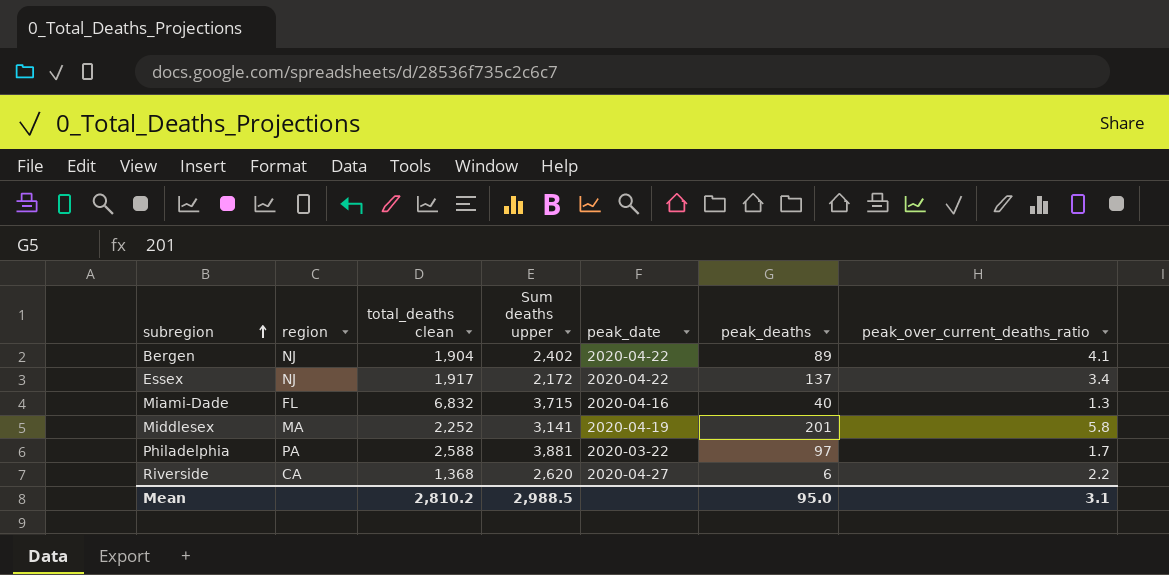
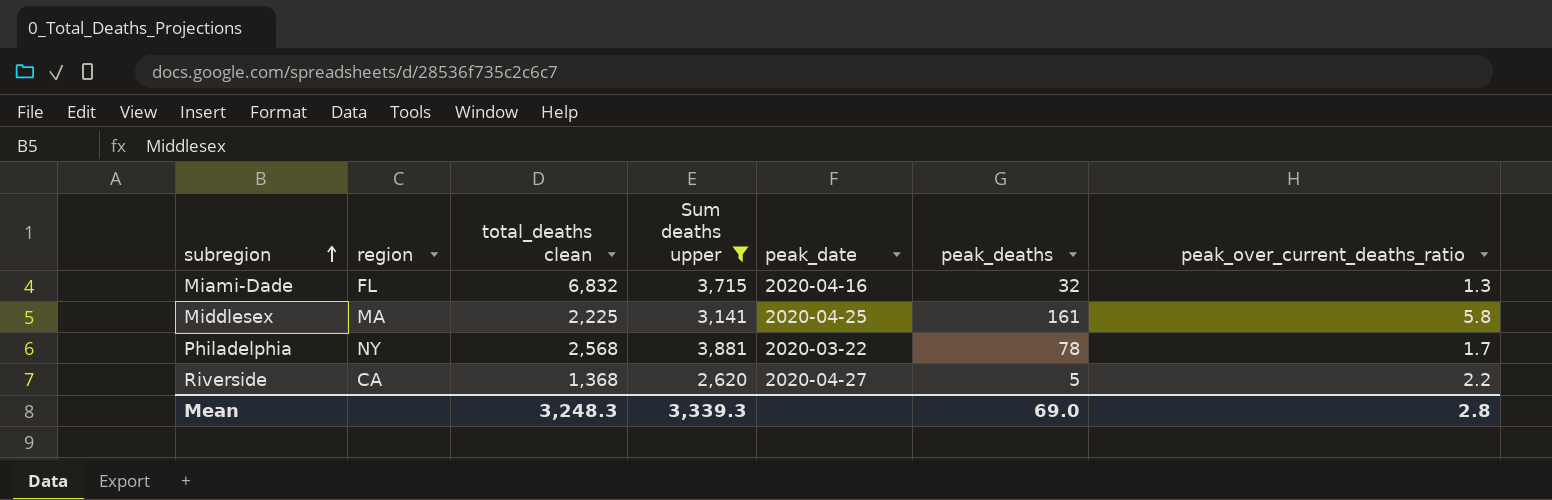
filter: none -> Sum deaths upper >= 2,620
Miami-Dade | peak_deaths: 40 -> 32
Middlesex | total_deaths clean: 2,252 -> 2,225
Middlesex | peak_date: 2020-04-19 -> 2020-04-25
Middlesex | peak_deaths: 201 -> 161
Philadelphia | region: PA -> NY
Philadelphia | total_deaths clean: 2,588 -> 2,568
Philadelphia | peak_deaths: 97 -> 78
Riverside | peak_deaths: 6 -> 5
Mean | total_deaths clean: 2,810.2 -> 3,248.3
Mean | Sum deaths upper: 2,988.5 -> 3,339.3
Mean | peak_deaths: 95.0 -> 69.0
Mean | peak_over_current_deaths_ratio: 3.1 -> 2.8

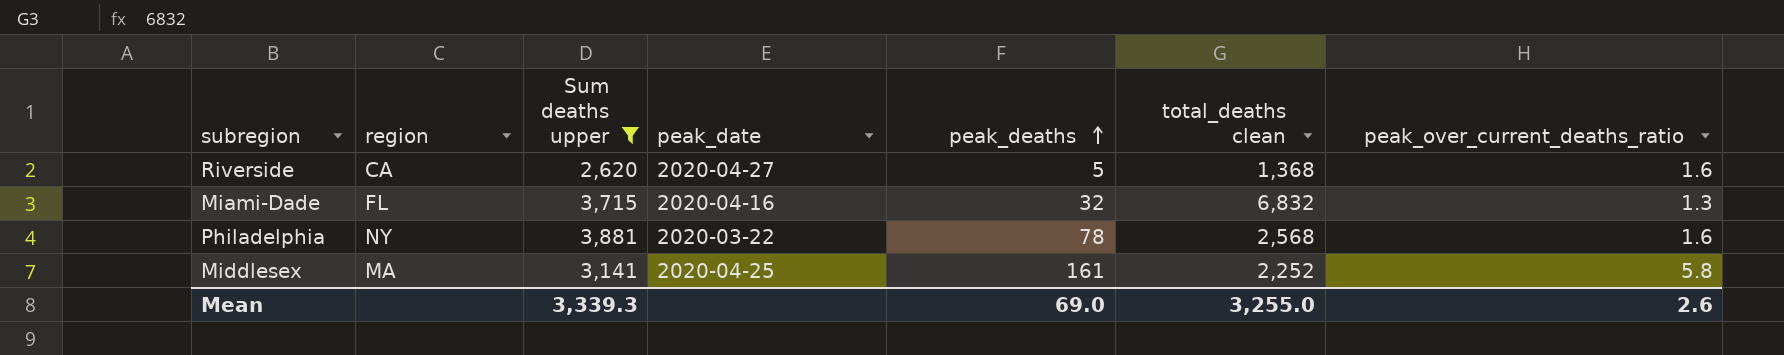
row order: subregion ascending -> peak_deaths ascending
column total_deaths clean | position: 3 -> 6
Riverside | peak_over_current_deaths_ratio: 2.2 -> 1.6
Philadelphia | peak_over_current_deaths_ratio: 1.7 -> 1.6
Middlesex | total_deaths clean: 2,225 -> 2,252
Mean | total_deaths clean: 3,248.3 -> 3,255.0
Mean | peak_over_current_deaths_ratio: 2.8 -> 2.6

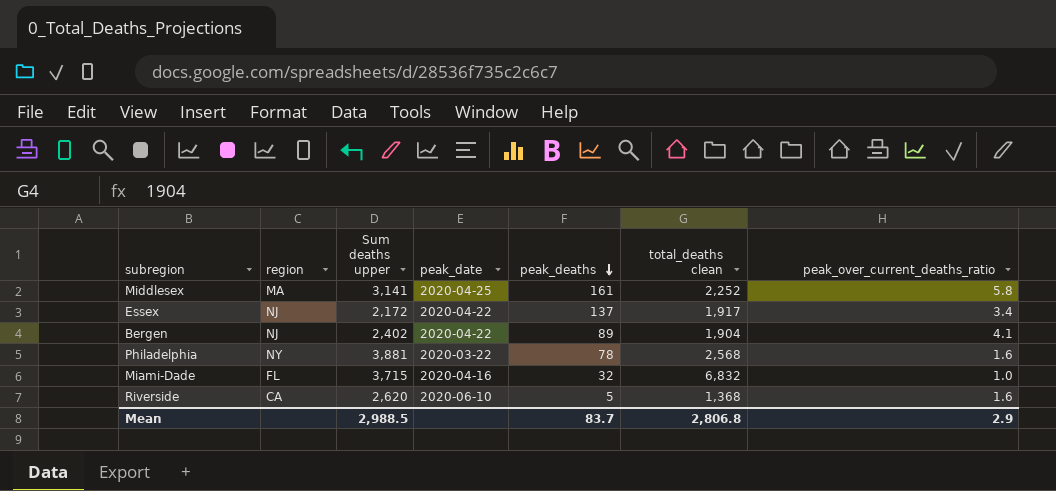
filter: Sum deaths upper >= 2,620 -> none
row order: peak_deaths ascending -> peak_deaths descending
Miami-Dade | peak_over_current_deaths_ratio: 1.3 -> 1.0
Riverside | peak_date: 2020-04-27 -> 2020-06-10
Mean | Sum deaths upper: 3,339.3 -> 2,988.5
Mean | peak_deaths: 69.0 -> 83.7
Mean | total_deaths clean: 3,255.0 -> 2,806.8
Mean | peak_over_current_deaths_ratio: 2.6 -> 2.9

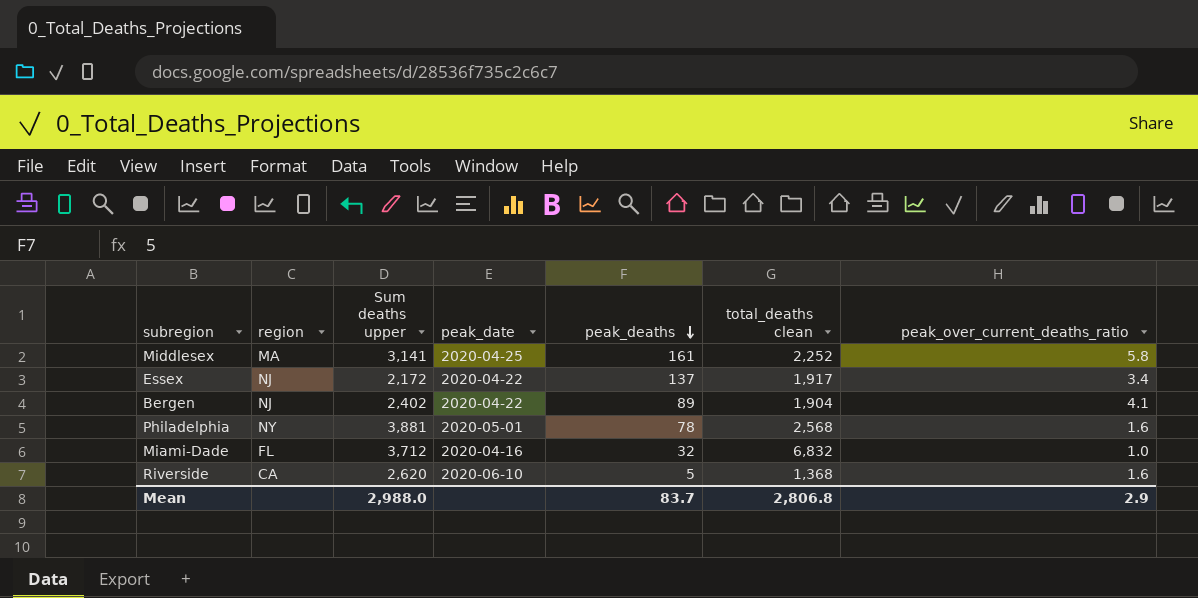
Philadelphia | peak_date: 2020-03-22 -> 2020-05-01
Miami-Dade | Sum deaths upper: 3,715 -> 3,712
Mean | Sum deaths upper: 2,988.5 -> 2,988.0

